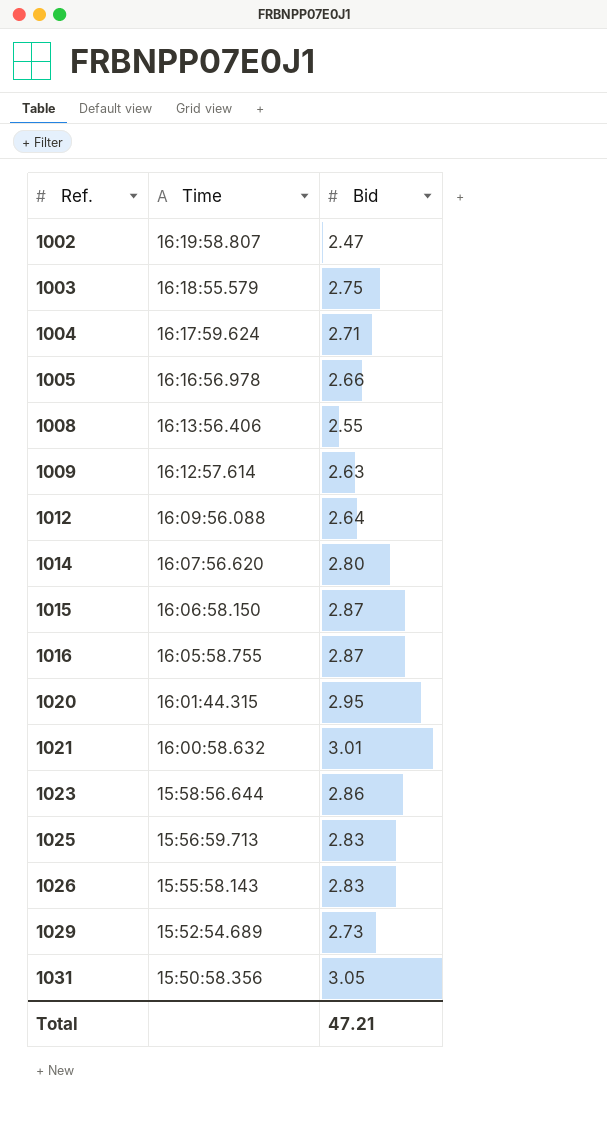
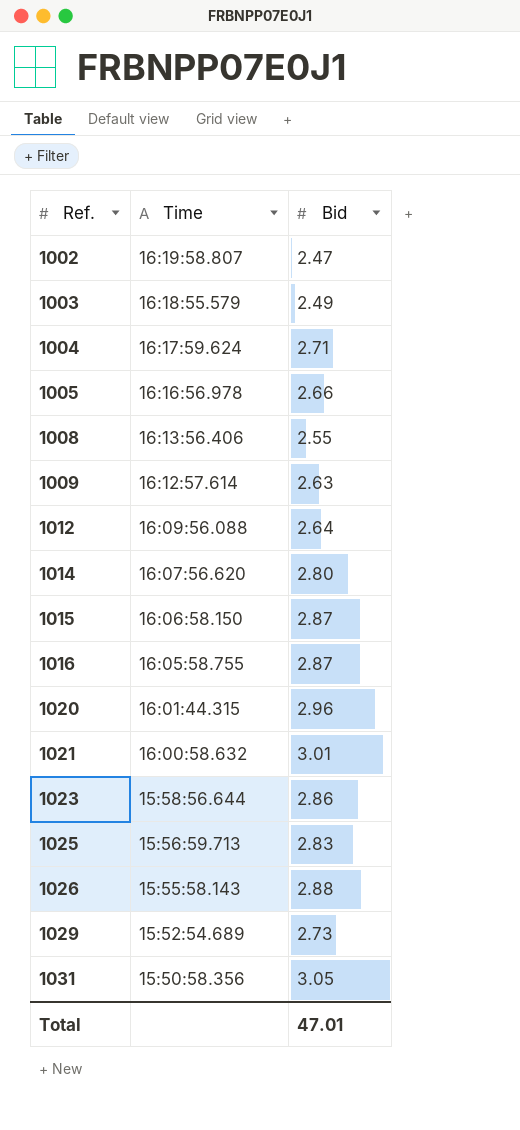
1003 | Bid: 2.75 -> 2.49
1020 | Bid: 2.95 -> 2.96
1026 | Bid: 2.83 -> 2.88
Total | Bid: 47.21 -> 47.01

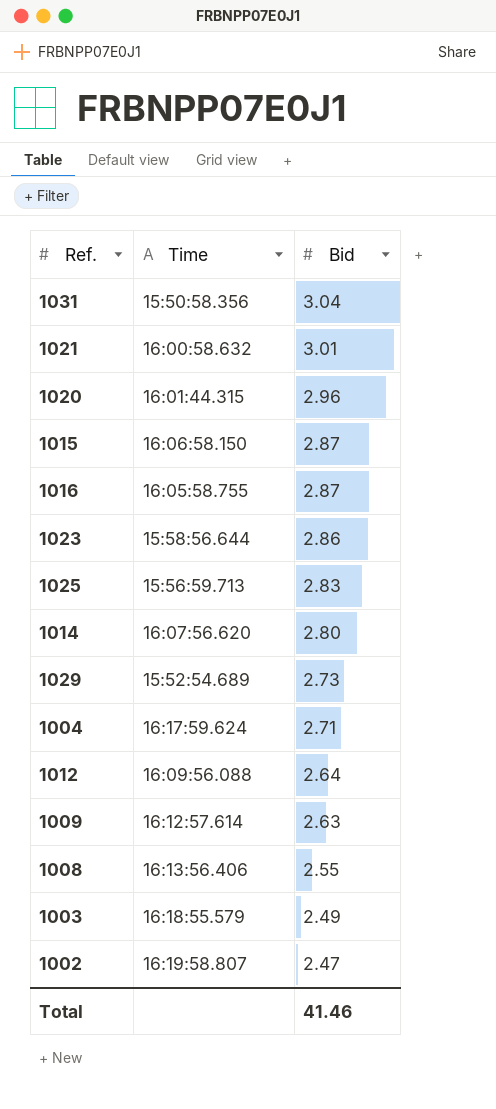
row order: Ref. ascending -> Bid descending
row 1005: 16:16:56.978 | 2.66 -> none
row 1026: 15:55:58.143 | 2.88 -> none
1031 | Bid: 3.05 -> 3.04
Total | Bid: 47.01 -> 41.46

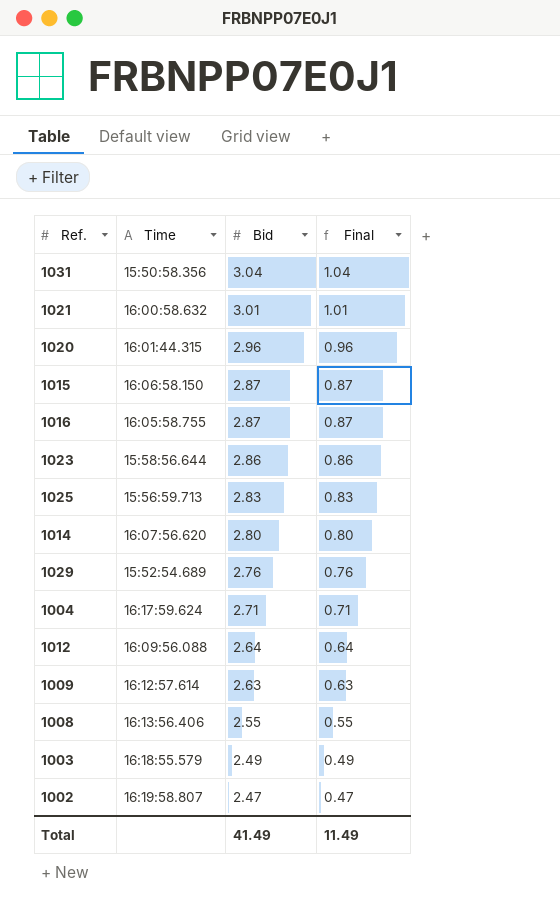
column Final | formula: none -> [Bid] - 2
1029 | Bid: 2.73 -> 2.76
Total | Bid: 41.46 -> 41.49

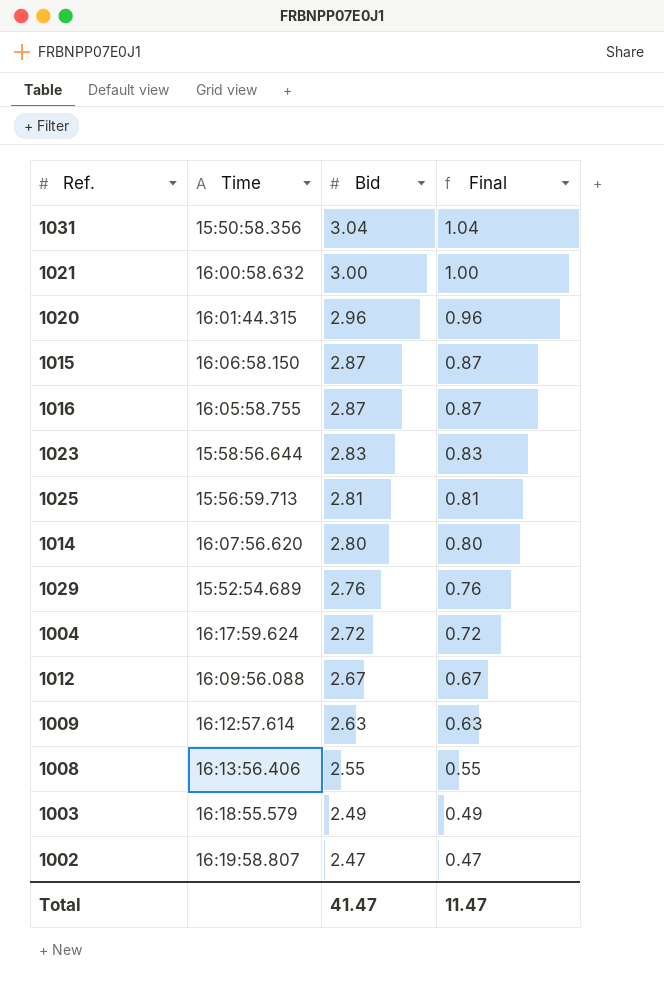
1021 | Bid: 3.01 -> 3.00
1021 | Final: 1.01 -> 1.00
1023 | Bid: 2.86 -> 2.83
1023 | Final: 0.86 -> 0.83
1025 | Bid: 2.83 -> 2.81
1025 | Final: 0.83 -> 0.81
1004 | Bid: 2.71 -> 2.72
1004 | Final: 0.71 -> 0.72
1012 | Bid: 2.64 -> 2.67
1012 | Final: 0.64 -> 0.67
Total | Bid: 41.49 -> 41.47
Total | Final: 11.49 -> 11.47

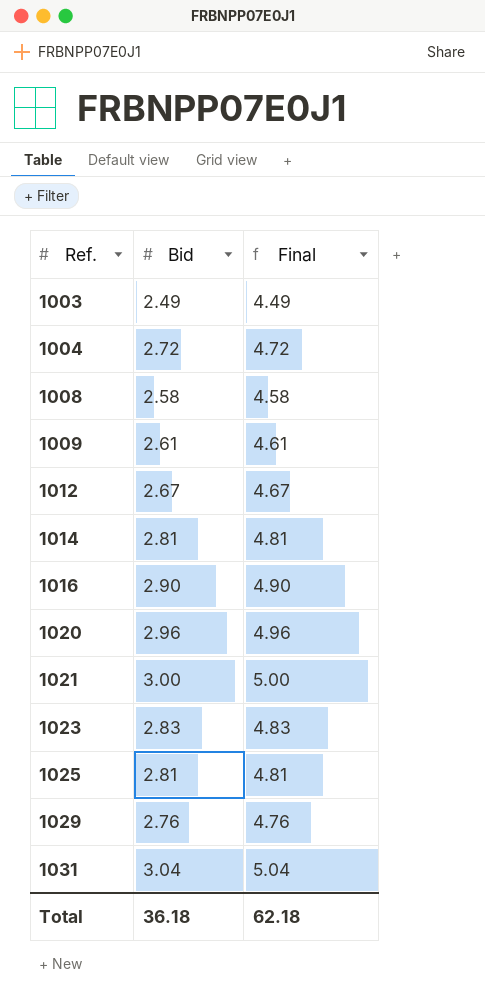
row order: Bid descending -> Ref. ascending
column Time | position: 2 -> none
column Final | formula: [Bid] - 2 -> [Bid] + 2
row 1015: 16:06:58.150 | 2.87 | 0.87 -> none
row 1002: 16:19:58.807 | 2.47 | 0.47 -> none
1008 | Bid: 2.55 -> 2.58
1009 | Bid: 2.63 -> 2.61
1014 | Bid: 2.80 -> 2.81
1016 | Bid: 2.87 -> 2.90
Total | Bid: 41.47 -> 36.18
Total | Final: 11.47 -> 62.18

